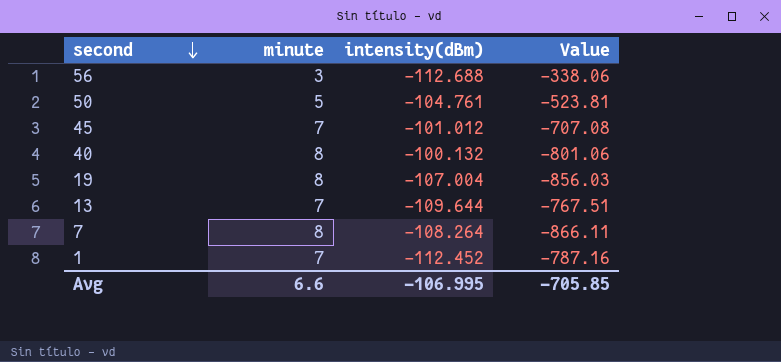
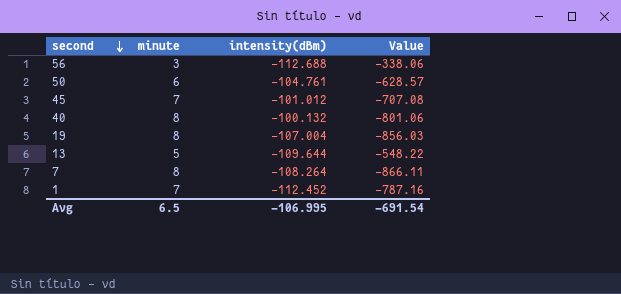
50 | minute: 5 -> 6
50 | Value: -523.81 -> -628.57
13 | minute: 7 -> 5
13 | Value: -767.51 -> -548.22
Avg | minute: 6.6 -> 6.5
Avg | Value: -705.85 -> -691.54

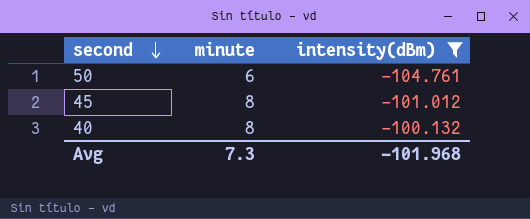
filter: none -> intensity(dBm) >= -104.761
column Value | formula: [minute] * [intensity(dBm)] -> none
45 | minute: 7 -> 8
Avg | minute: 6.5 -> 7.3
Avg | intensity(dBm): -106.995 -> -101.968

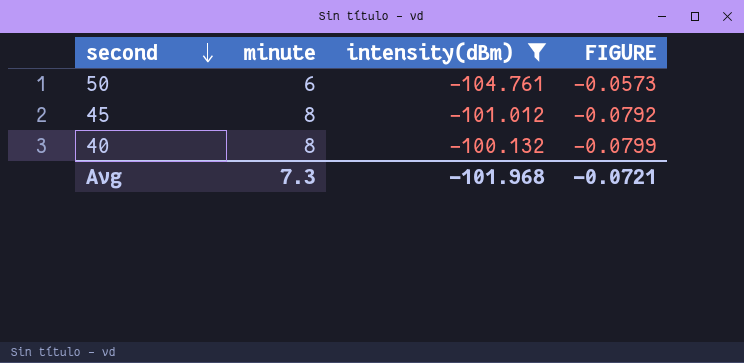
column FIGURE | formula: none -> [minute] / [intensity(dBm)]

